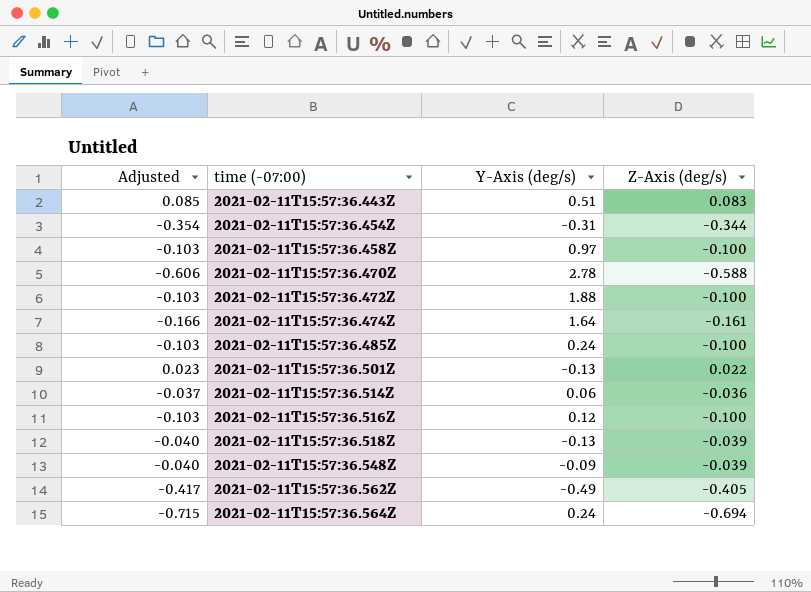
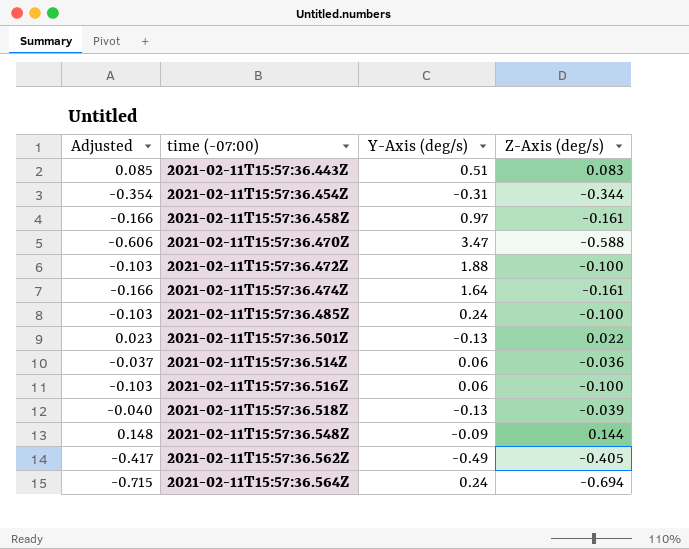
2021-02-11T15:57:36.458Z | Adjusted: -0.103 -> -0.166
2021-02-11T15:57:36.458Z | Z-Axis (deg/s): -0.100 -> -0.161
2021-02-11T15:57:36.470Z | Y-Axis (deg/s): 2.78 -> 3.47
2021-02-11T15:57:36.516Z | Y-Axis (deg/s): 0.12 -> 0.06
2021-02-11T15:57:36.548Z | Adjusted: -0.040 -> 0.148
2021-02-11T15:57:36.548Z | Z-Axis (deg/s): -0.039 -> 0.144

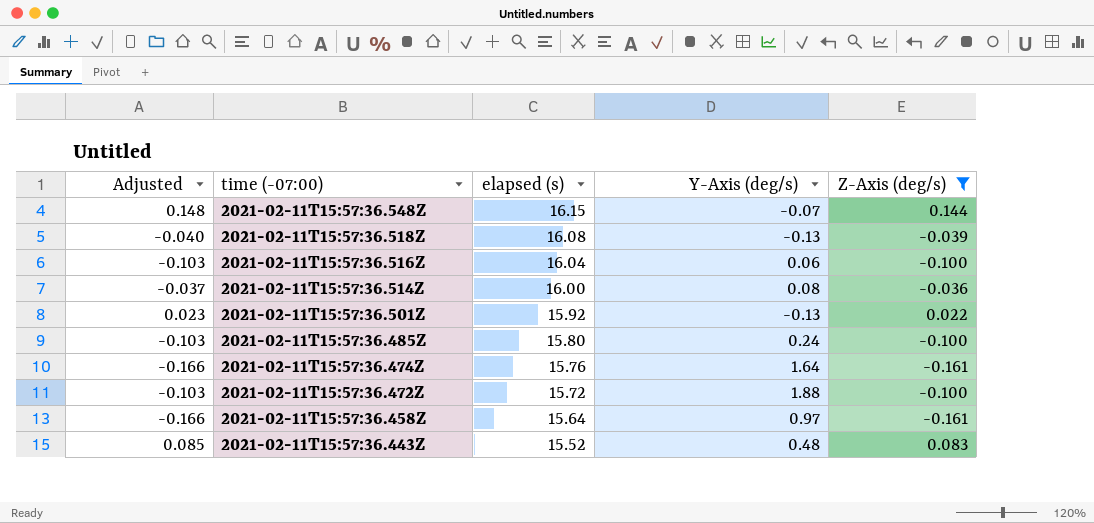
filter: none -> Z-Axis (deg/s) >= -0.161
row order: time (-07:00) ascending -> time (-07:00) descending
column elapsed (s) | position: none -> 3
2021-02-11T15:57:36.548Z | Y-Axis (deg/s): -0.09 -> -0.07
2021-02-11T15:57:36.514Z | Y-Axis (deg/s): 0.06 -> 0.08
2021-02-11T15:57:36.443Z | Y-Axis (deg/s): 0.51 -> 0.48

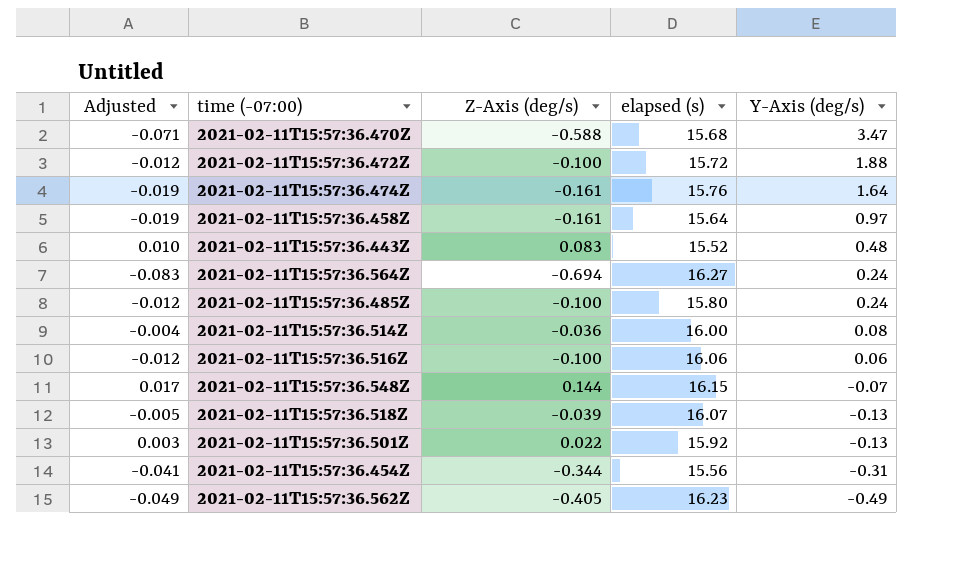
filter: Z-Axis (deg/s) >= -0.161 -> none
row order: time (-07:00) descending -> Y-Axis (deg/s) descending
column Adjusted | formula: [Z-Axis (deg/s)] * 1.03 -> [Z-Axis (deg/s)] * 0.12
column Z-Axis (deg/s) | position: 5 -> 3
2021-02-11T15:57:36.516Z | elapsed (s): 16.04 -> 16.06
2021-02-11T15:57:36.518Z | elapsed (s): 16.08 -> 16.07

